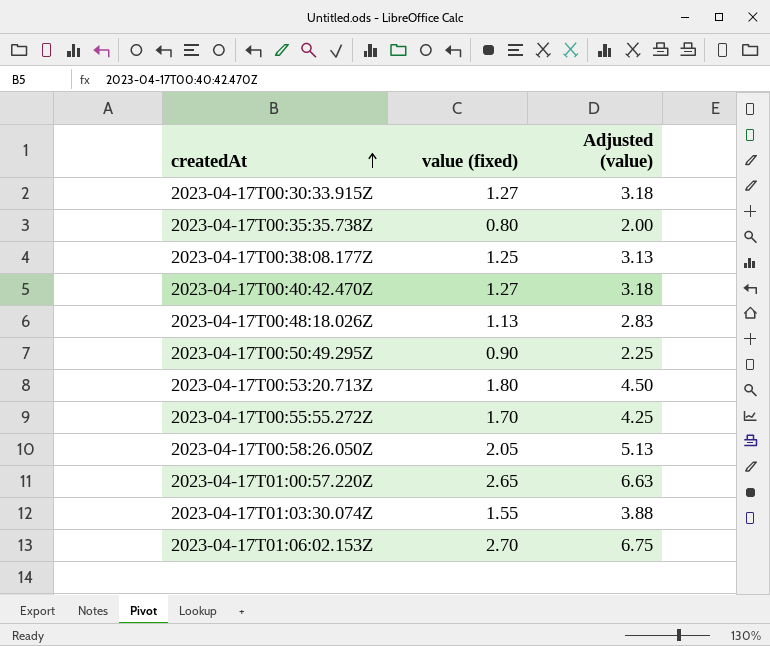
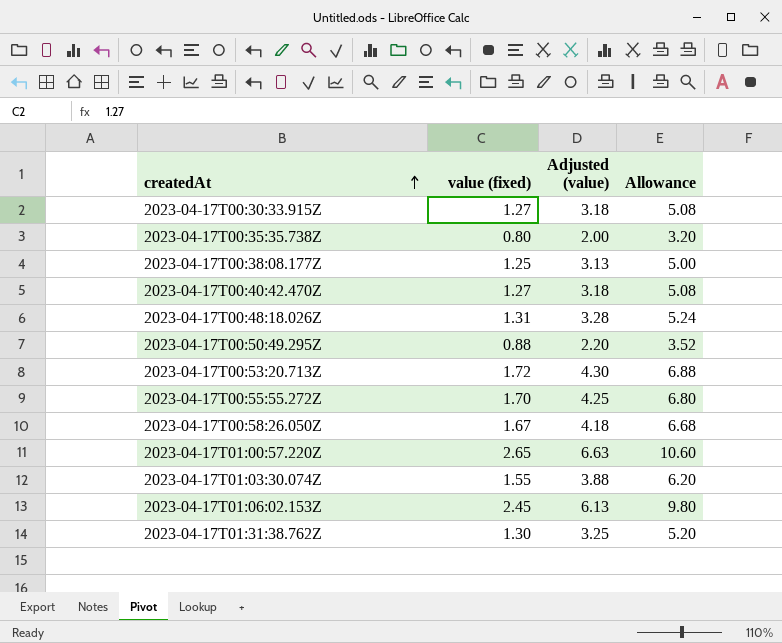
column Allowance | formula: none -> [value (fixed)] * 4
2023-04-17T00:48:18.026Z | value (fixed): 1.13 -> 1.31
2023-04-17T00:48:18.026Z | Adjusted (value): 2.83 -> 3.28
2023-04-17T00:50:49.295Z | value (fixed): 0.90 -> 0.88
2023-04-17T00:50:49.295Z | Adjusted (value): 2.25 -> 2.20
2023-04-17T00:53:20.713Z | value (fixed): 1.80 -> 1.72
2023-04-17T00:53:20.713Z | Adjusted (value): 4.50 -> 4.30
2023-04-17T00:58:26.050Z | value (fixed): 2.05 -> 1.67
2023-04-17T00:58:26.050Z | Adjusted (value): 5.13 -> 4.18
2023-04-17T01:06:02.153Z | value (fixed): 2.70 -> 2.45
2023-04-17T01:06:02.153Z | Adjusted (value): 6.75 -> 6.13
row 2023-04-17T01:31:38.762Z: none -> 1.30 | 3.25 | 5.20

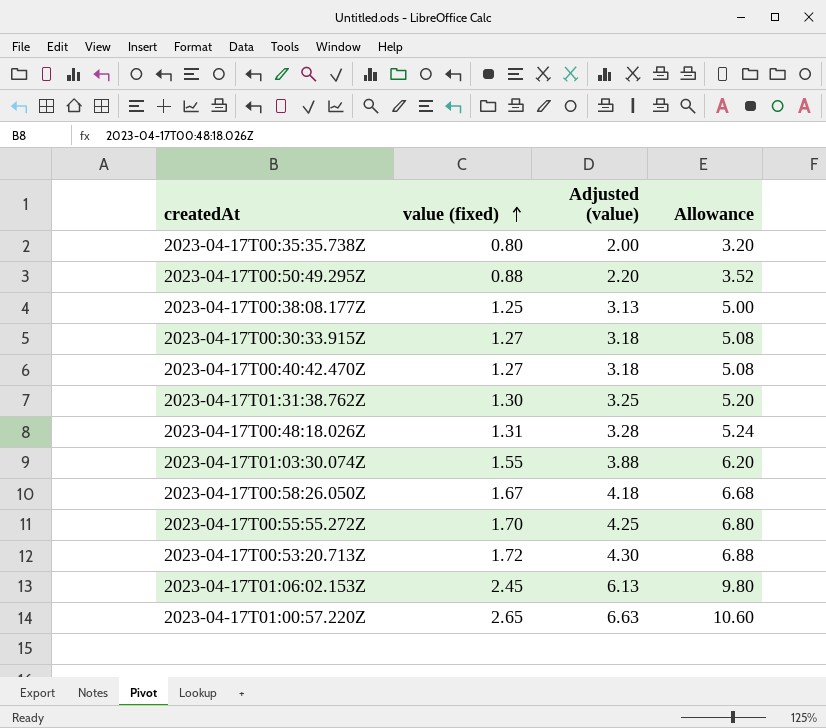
row order: createdAt ascending -> value (fixed) ascending

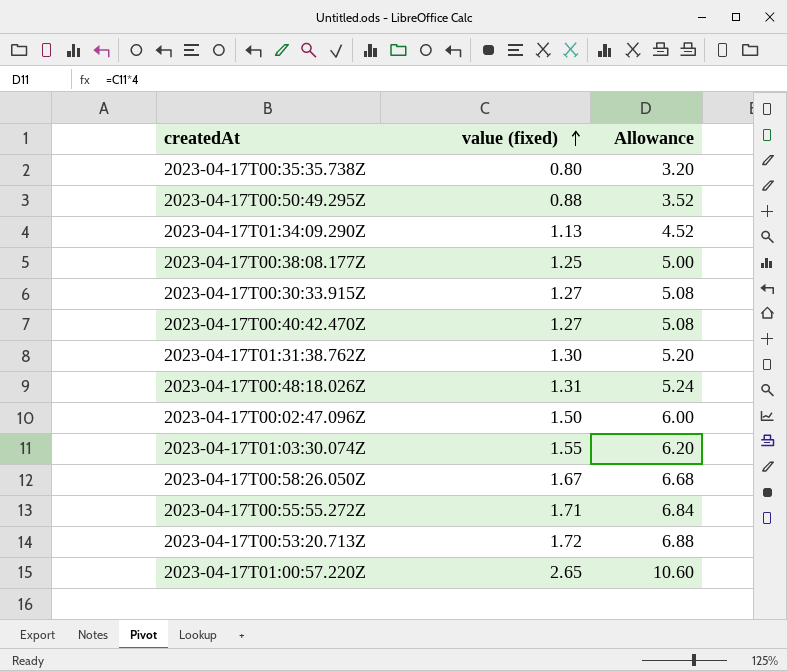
column Adjusted (value) | formula: [value (fixed)] * 2.5 -> none
row 2023-04-17T01:06:02.153Z: 2.45 | 6.13 | 9.80 -> none
row 2023-04-17T01:34:09.290Z: none -> 1.13 | 4.52
row 2023-04-17T00:02:47.096Z: none -> 1.50 | 6.00
2023-04-17T00:55:55.272Z | value (fixed): 1.70 -> 1.71
2023-04-17T00:55:55.272Z | Allowance: 6.80 -> 6.84

